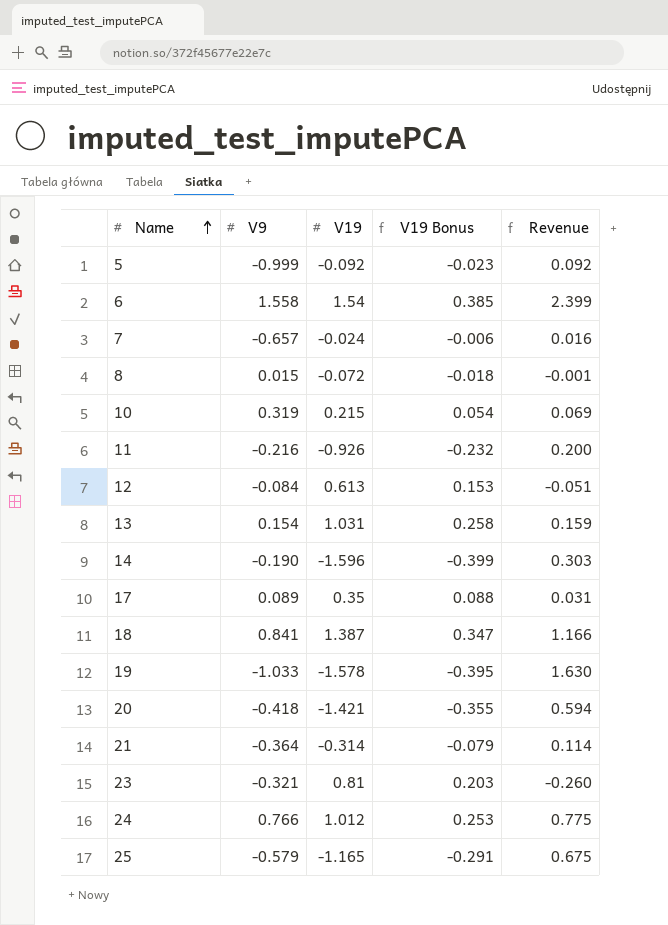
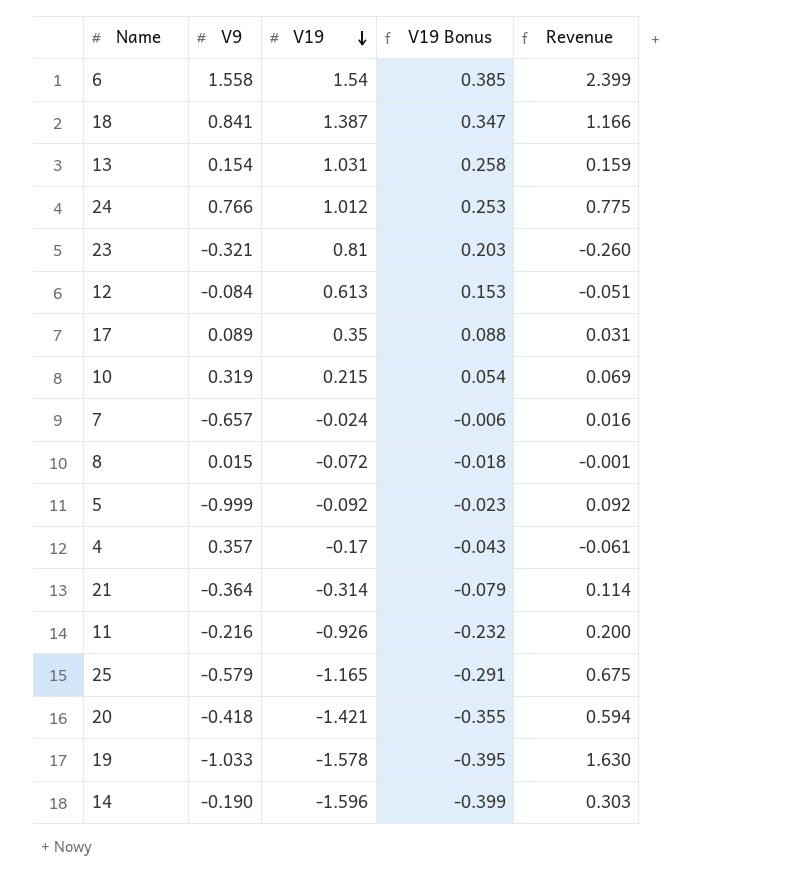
row order: Name ascending -> V19 descending
row 4: none -> 0.357 | -0.17 | -0.043 | -0.061

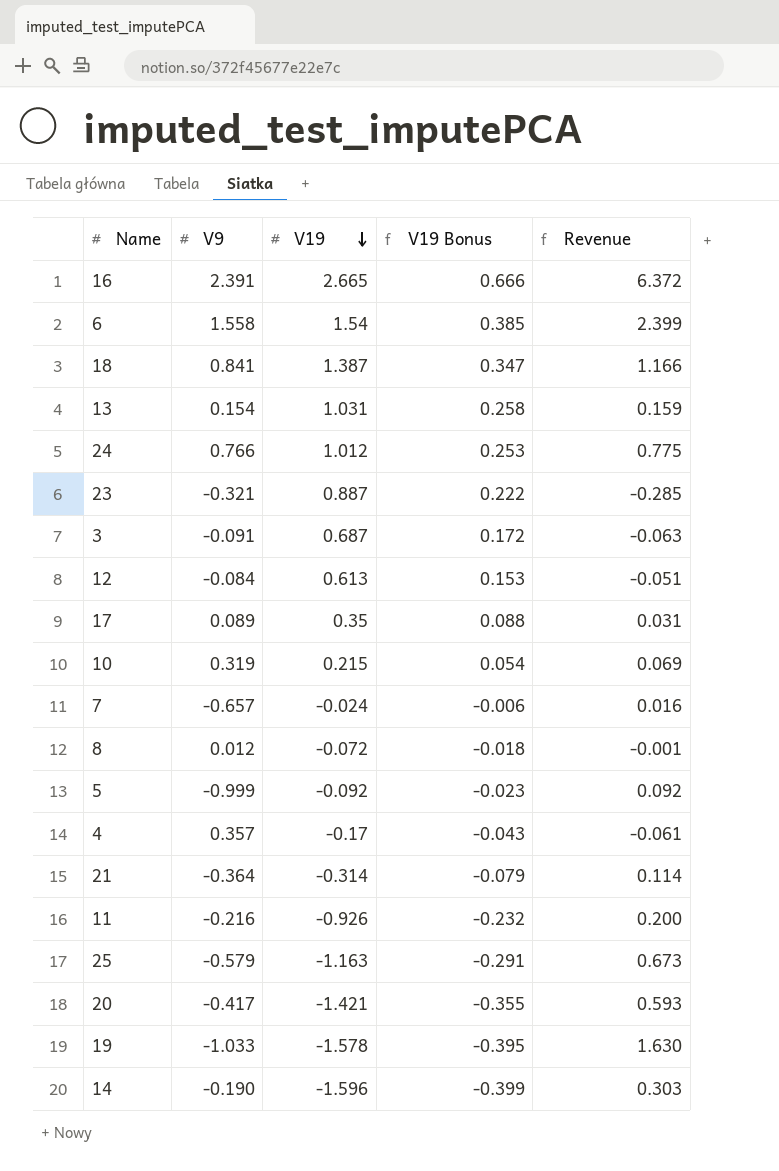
row 16: none -> 2.391 | 2.665 | 0.666 | 6.372
23 | V19: 0.81 -> 0.887
23 | V19 Bonus: 0.203 -> 0.222
23 | Revenue: -0.260 -> -0.285
row 3: none -> -0.091 | 0.687 | 0.172 | -0.063
8 | V9: 0.015 -> 0.012
25 | V19: -1.165 -> -1.163
25 | Revenue: 0.675 -> 0.673
20 | V9: -0.418 -> -0.417
20 | Revenue: 0.594 -> 0.593

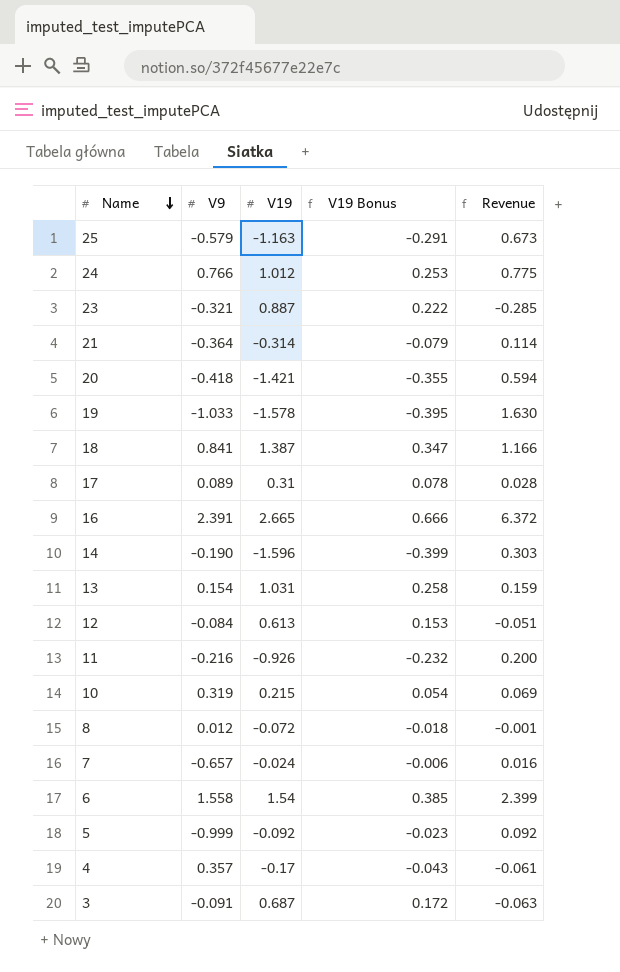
row order: V19 descending -> Name descending
20 | V9: -0.417 -> -0.418
20 | Revenue: 0.593 -> 0.594
17 | V19: 0.35 -> 0.31
17 | V19 Bonus: 0.088 -> 0.078
17 | Revenue: 0.031 -> 0.028

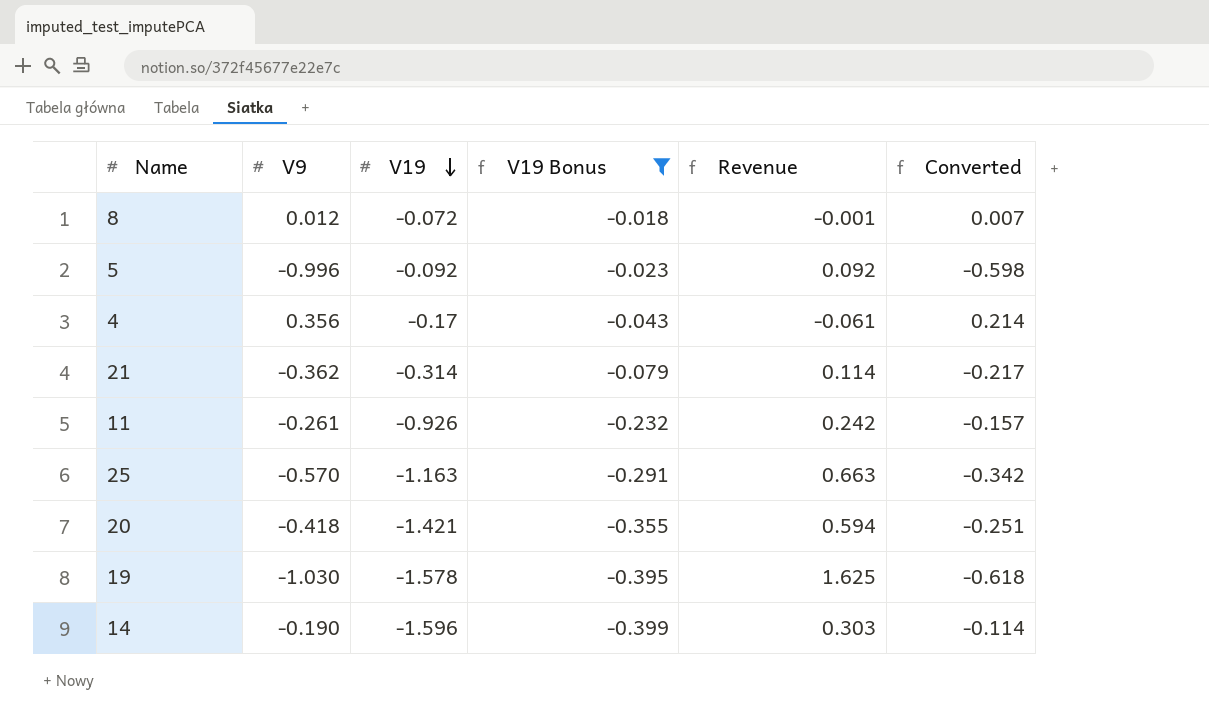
filter: none -> V19 Bonus <= -0.018
row order: Name descending -> V19 descending
column Converted | formula: none -> [V9] * 0.6
5 | V9: -0.999 -> -0.996
4 | V9: 0.357 -> 0.356
21 | V9: -0.364 -> -0.362
11 | V9: -0.216 -> -0.261
11 | Revenue: 0.200 -> 0.242
25 | V9: -0.579 -> -0.570
25 | Revenue: 0.673 -> 0.663
19 | V9: -1.033 -> -1.030
19 | Revenue: 1.630 -> 1.625

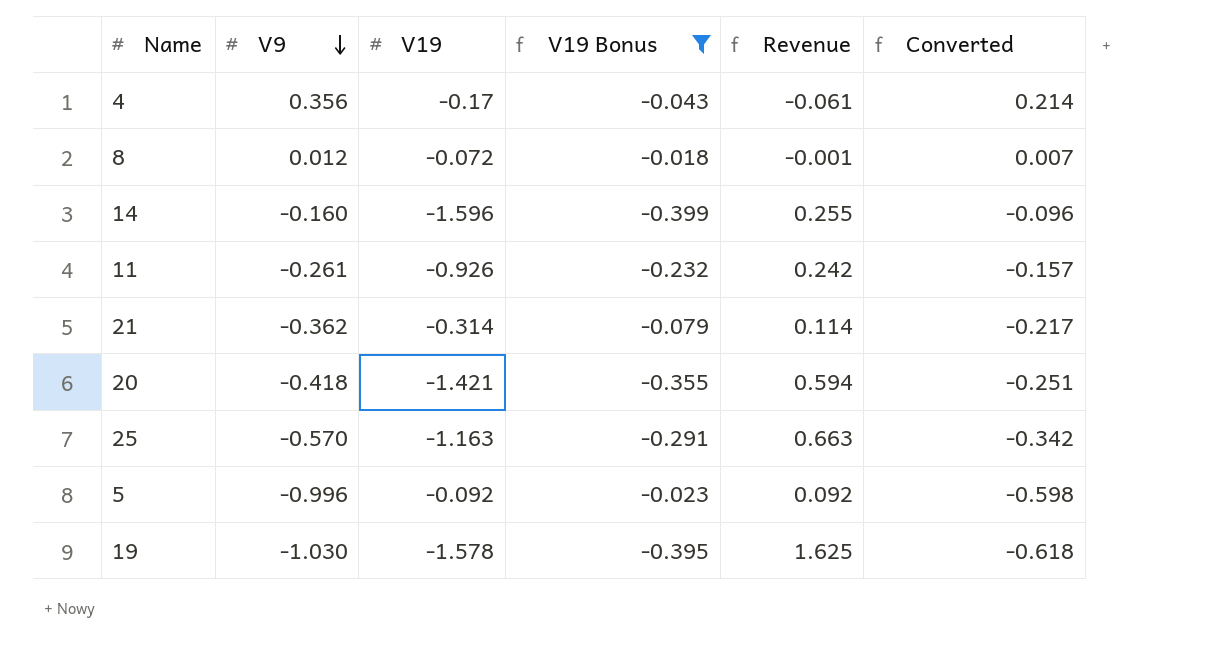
row order: V19 descending -> V9 descending
14 | V9: -0.190 -> -0.160
14 | Revenue: 0.303 -> 0.255
14 | Converted: -0.114 -> -0.096

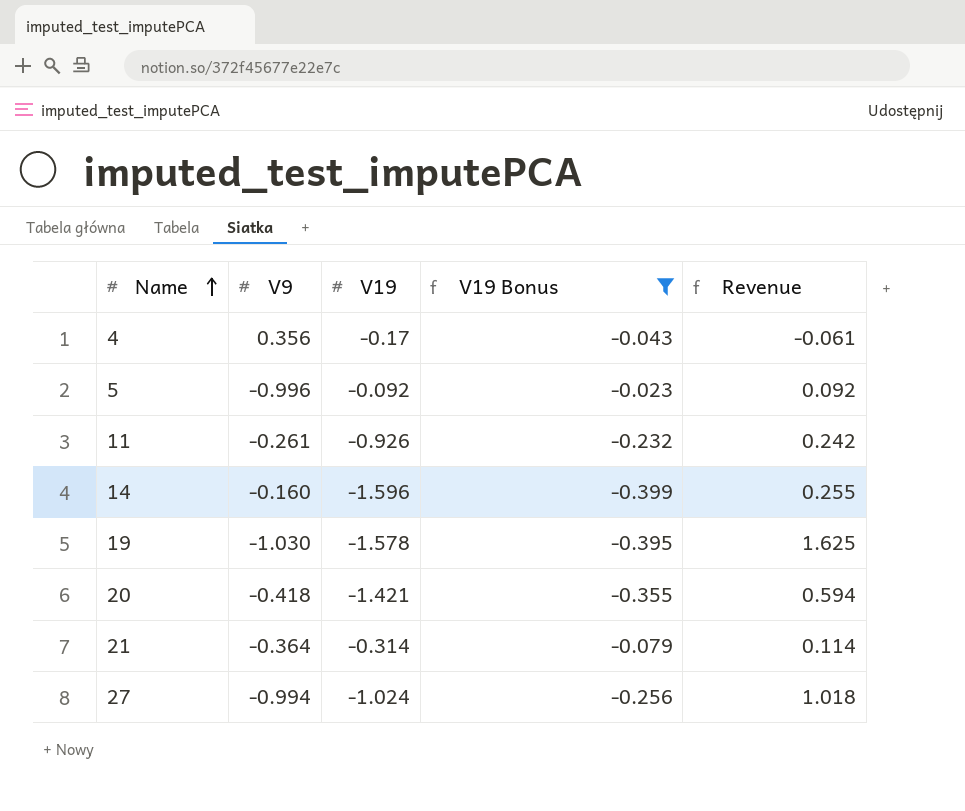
row order: V9 descending -> Name ascending
column Converted | formula: [V9] * 0.6 -> none
row 8: 0.012 | -0.072 | -0.018 | -0.001 | 0.007 -> none
row 25: -0.570 | -1.163 | -0.291 | 0.663 | -0.342 -> none
21 | V9: -0.362 -> -0.364
row 27: none -> -0.994 | -1.024 | -0.256 | 1.018

